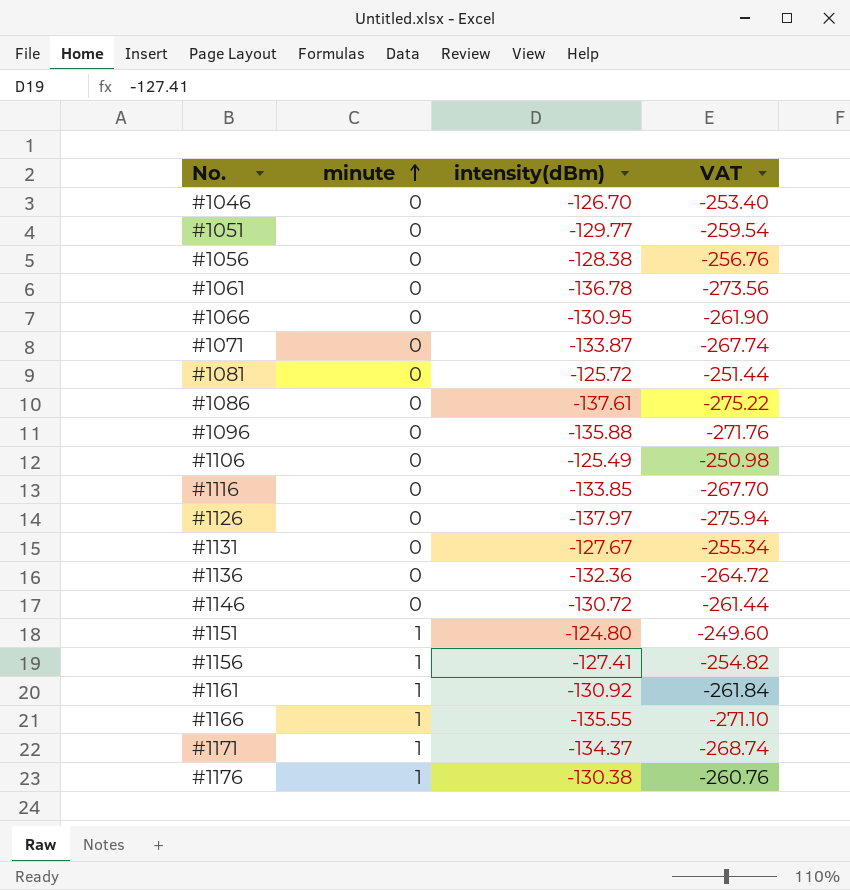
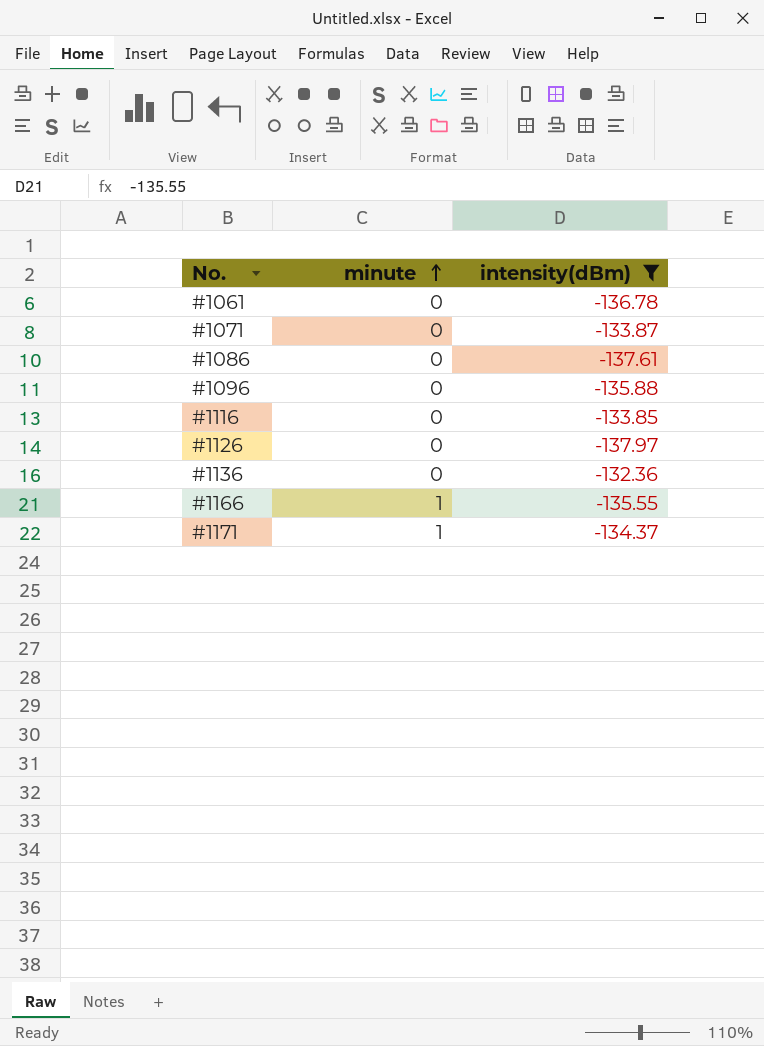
filter: none -> intensity(dBm) <= -132.36
column VAT | formula: [intensity(dBm)] * 2 -> none

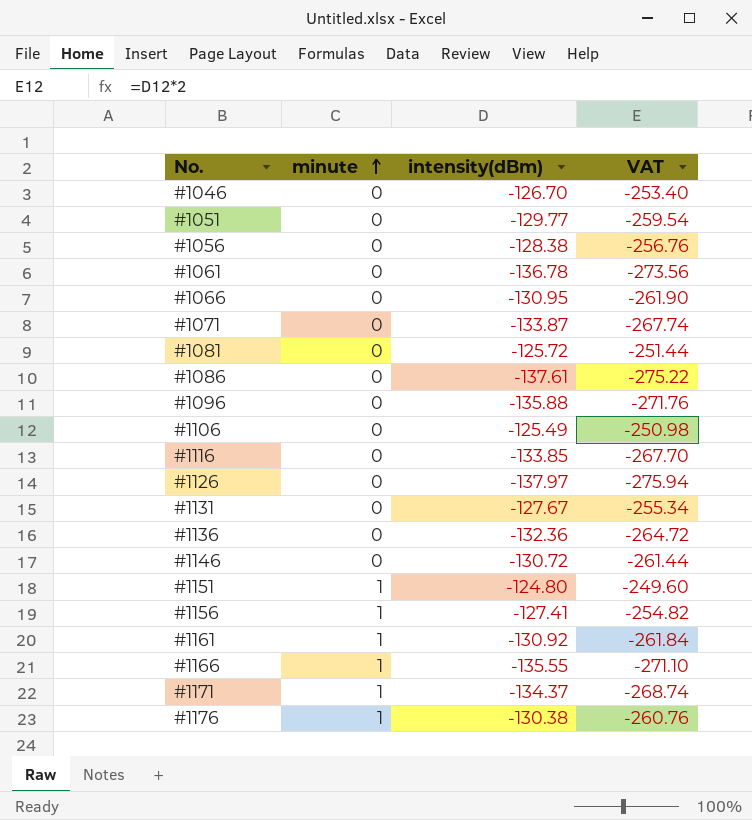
filter: intensity(dBm) <= -132.36 -> none
column VAT | formula: none -> [intensity(dBm)] * 2

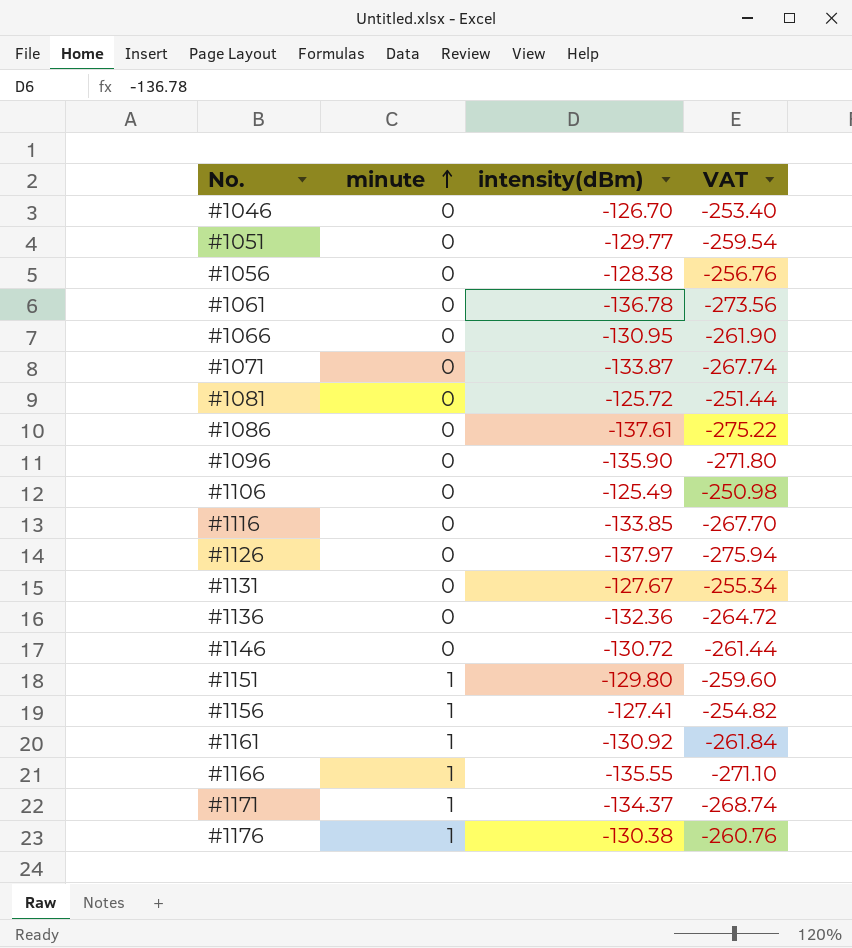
#1096 | intensity(dBm): -135.88 -> -135.90
#1096 | VAT: -271.76 -> -271.80
#1151 | intensity(dBm): -124.80 -> -129.80
#1151 | VAT: -249.60 -> -259.60

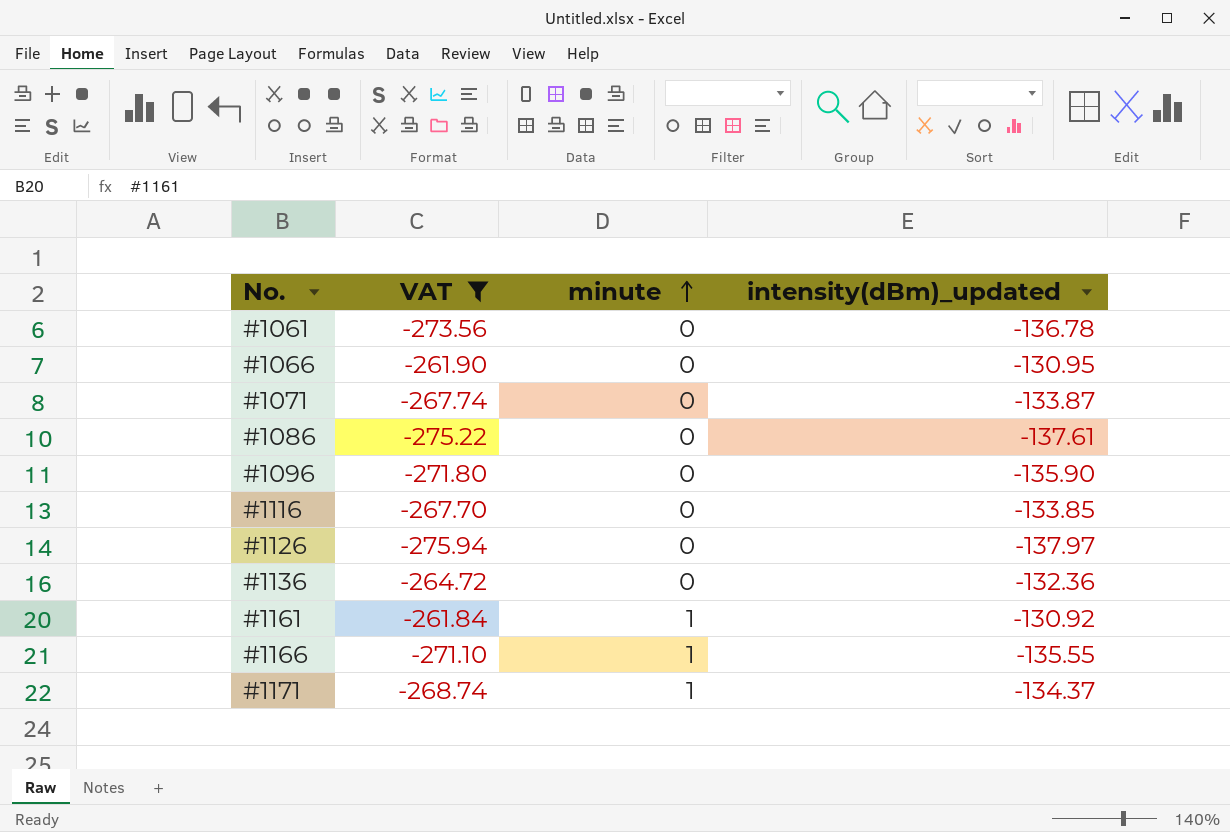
filter: none -> VAT <= -261.84
column VAT | position: 4 -> 2
column name: intensity(dBm) -> intensity(dBm)_updated

